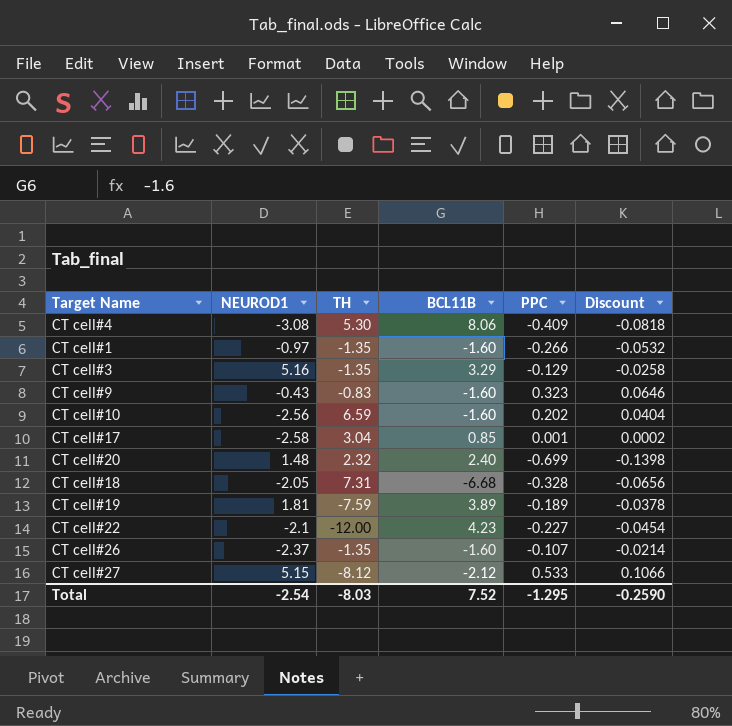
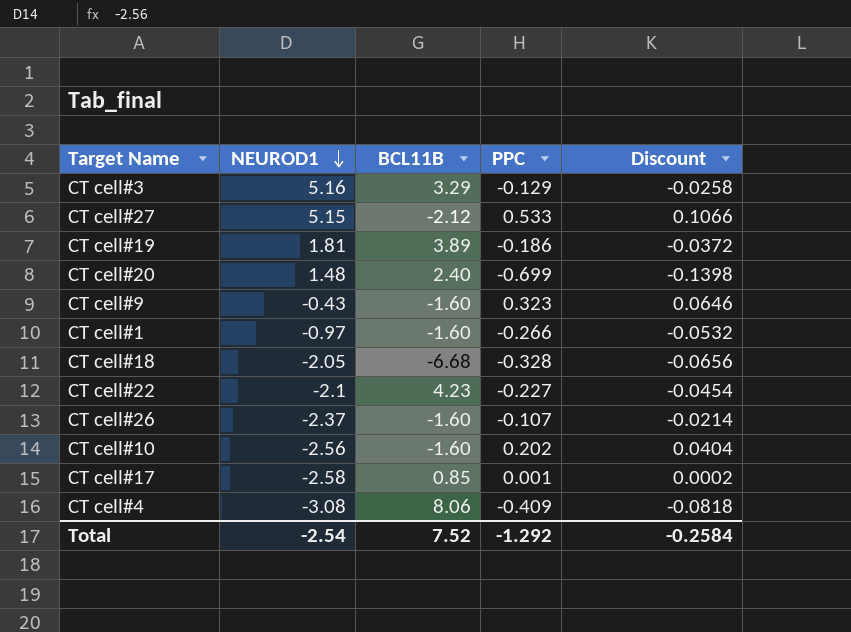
row order: none -> NEUROD1 descending
column TH | position: 3 -> none
CT cell#19 | PPC: -0.189 -> -0.186
CT cell#19 | Discount: -0.0378 -> -0.0372
Total | PPC: -1.295 -> -1.292
Total | Discount: -0.2590 -> -0.2584

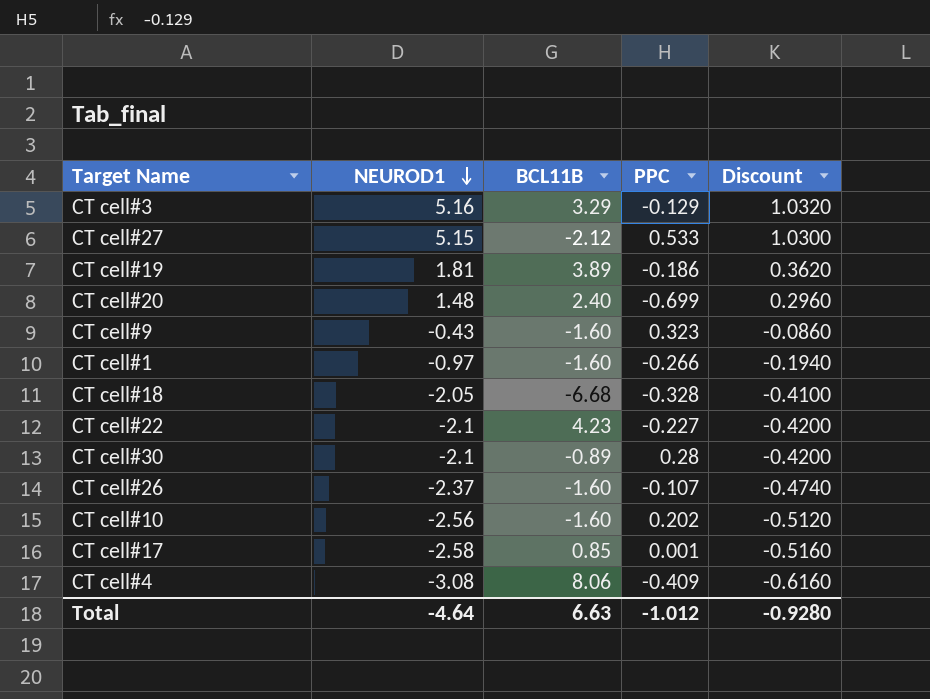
column Discount | formula: [PPC] * 0.2 -> [NEUROD1] * 0.2
row CT cell#30: none -> -2.1 | -0.89 | 0.28 | -0.4200
Total | NEUROD1: -2.54 -> -4.64
Total | BCL11B: 7.52 -> 6.63
Total | PPC: -1.292 -> -1.012
Total | Discount: -0.2584 -> -0.9280

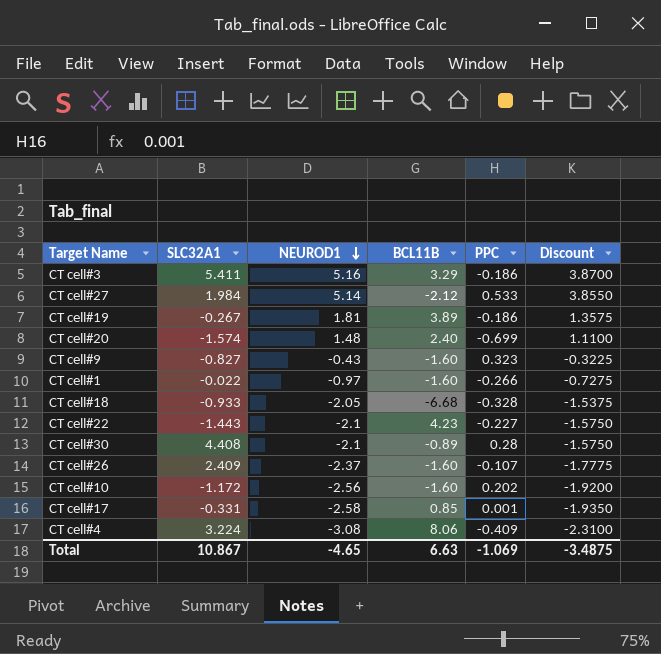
column SLC32A1 | position: none -> 2
column Discount | formula: [NEUROD1] * 0.2 -> [NEUROD1] * 0.75
CT cell#3 | PPC: -0.129 -> -0.186
CT cell#27 | NEUROD1: 5.15 -> 5.14
Total | NEUROD1: -4.64 -> -4.65
Total | PPC: -1.012 -> -1.069
Total | Discount: -0.9280 -> -3.4875

